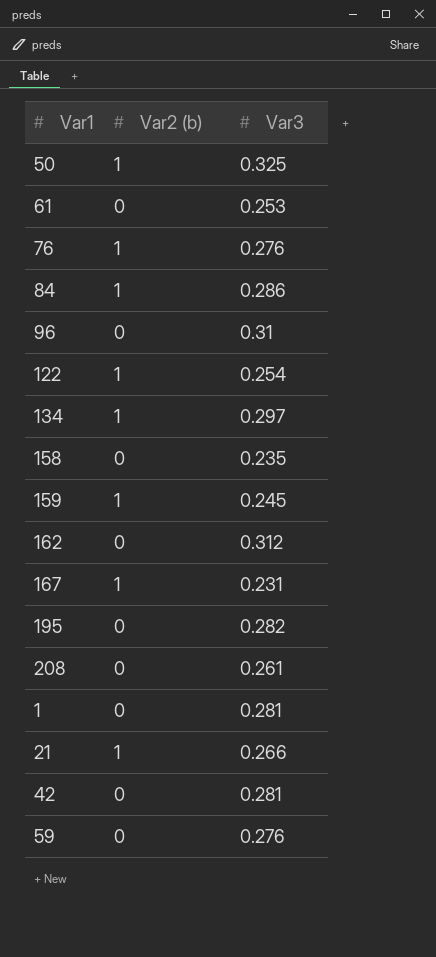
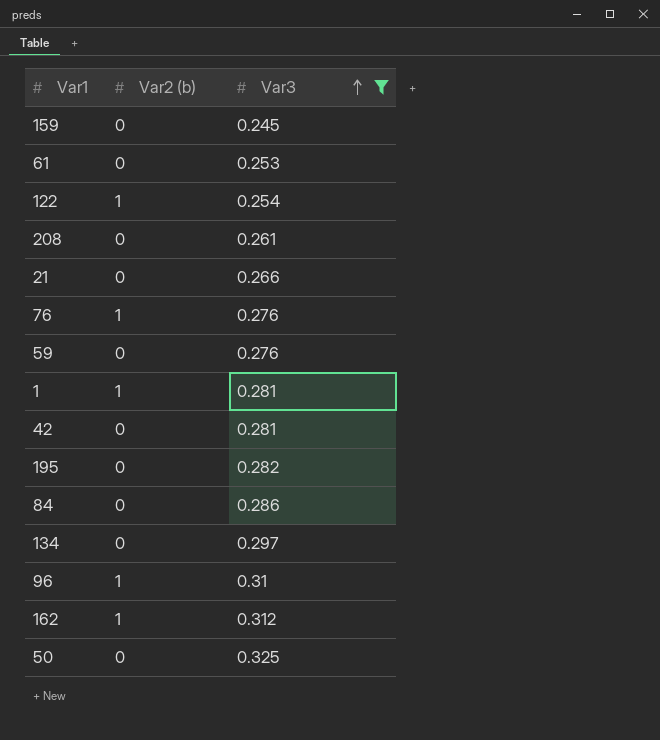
filter: none -> Var3 >= 0.245
row order: none -> Var3 ascending
159 | Var2 (b): 1 -> 0
21 | Var2 (b): 1 -> 0
1 | Var2 (b): 0 -> 1
84 | Var2 (b): 1 -> 0
134 | Var2 (b): 1 -> 0
96 | Var2 (b): 0 -> 1
162 | Var2 (b): 0 -> 1
50 | Var2 (b): 1 -> 0

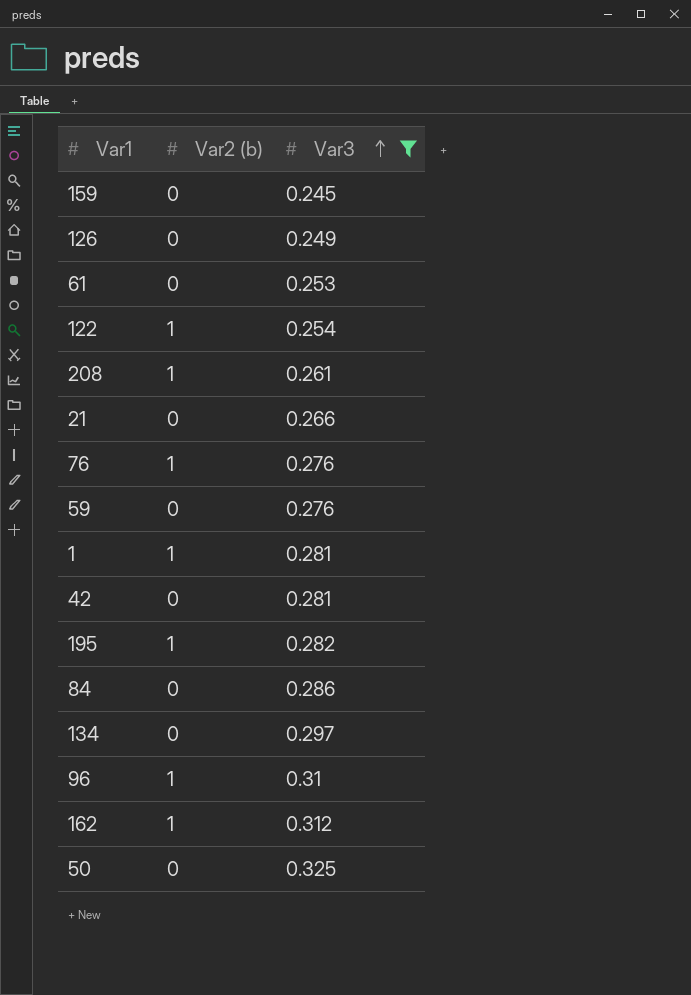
row 126: none -> 0 | 0.249
208 | Var2 (b): 0 -> 1
195 | Var2 (b): 0 -> 1

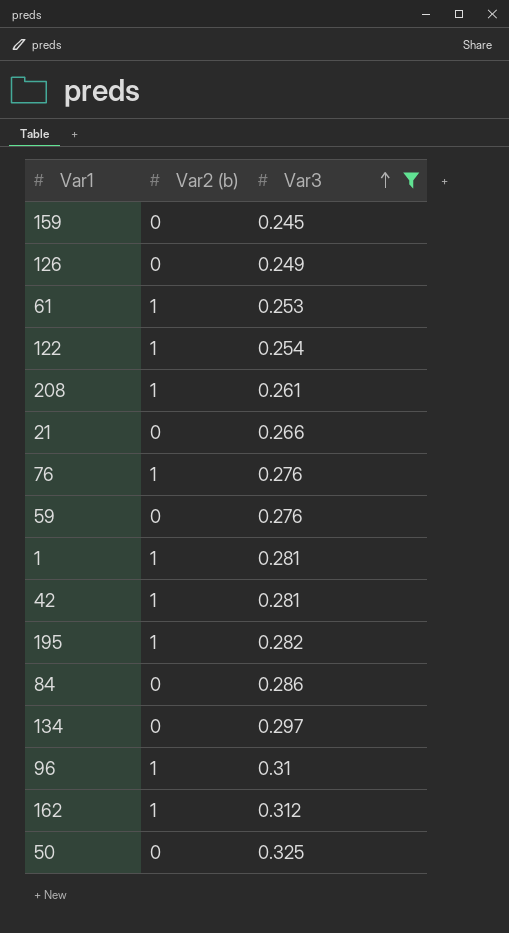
61 | Var2 (b): 0 -> 1
42 | Var2 (b): 0 -> 1

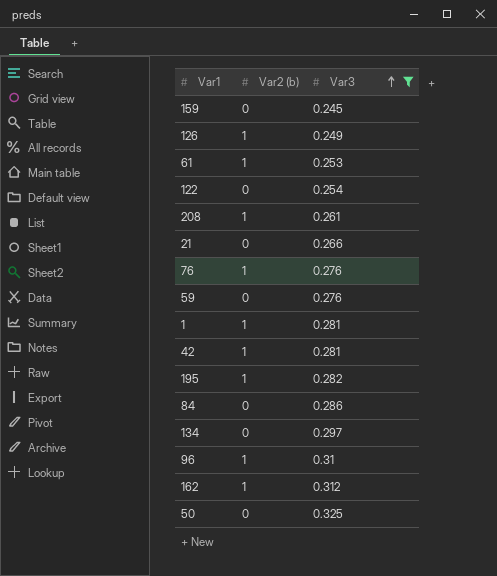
126 | Var2 (b): 0 -> 1
122 | Var2 (b): 1 -> 0

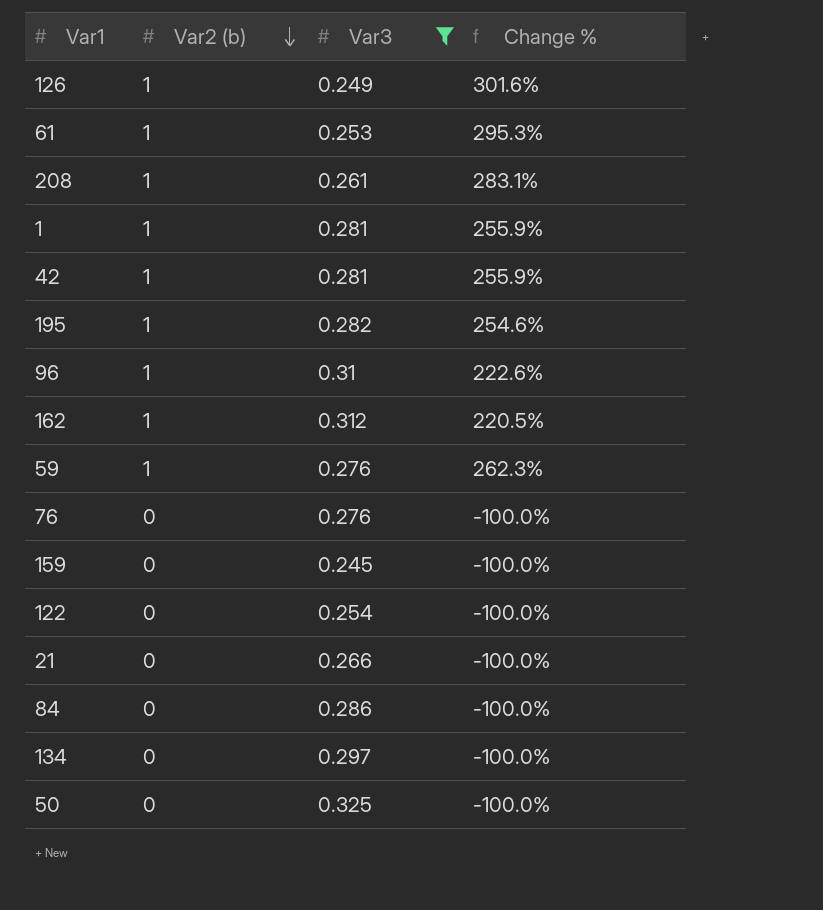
row order: Var3 ascending -> Var2 (b) descending
column Change % | formula: none -> ([Var2 (b)] - [Var3]) / [Var3]
59 | Var2 (b): 0 -> 1
76 | Var2 (b): 1 -> 0

